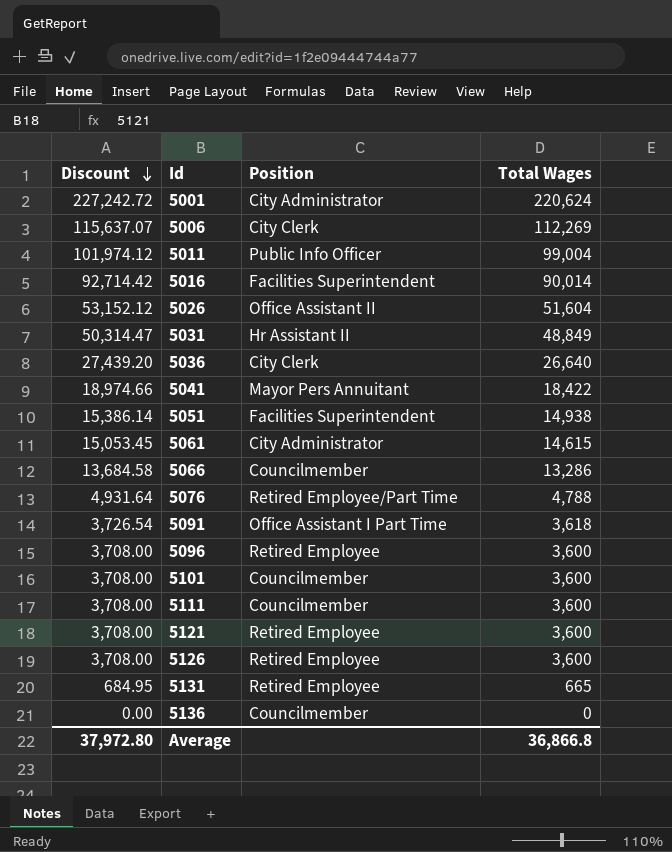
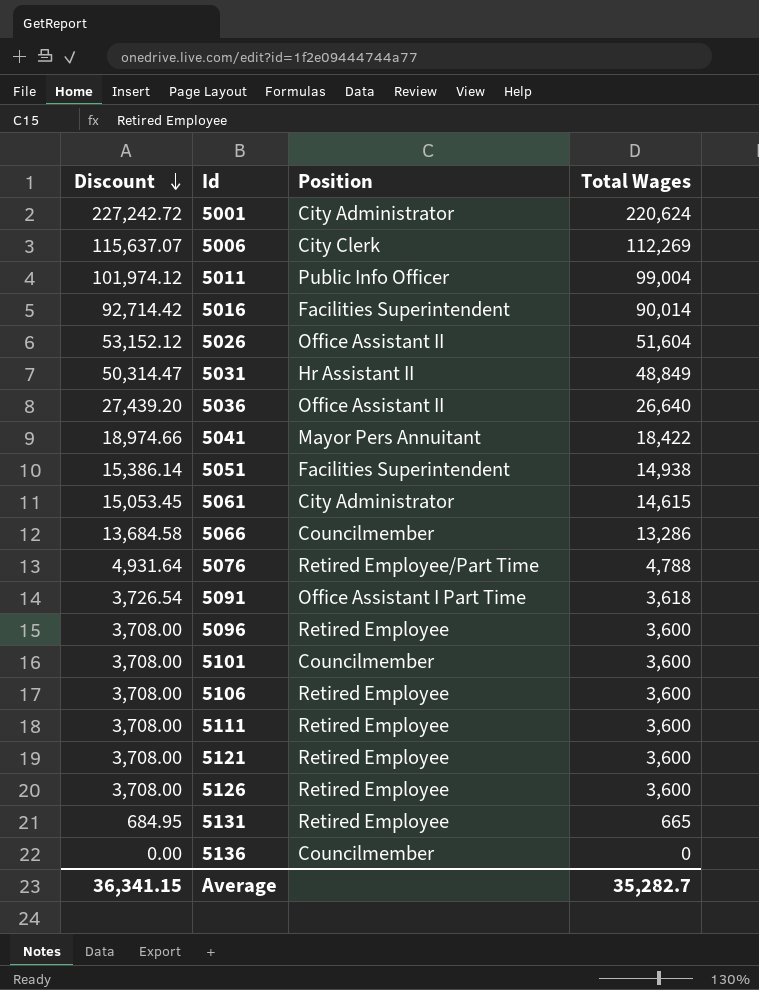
5036 | Position: City Clerk -> Office Assistant II
row 5106: none -> 3,708.00 | Retired Employee | 3,600
5111 | Position: Councilmember -> Retired Employee
Average | Discount: 37,972.80 -> 36,341.15
Average | Total Wages: 36,866.8 -> 35,282.7

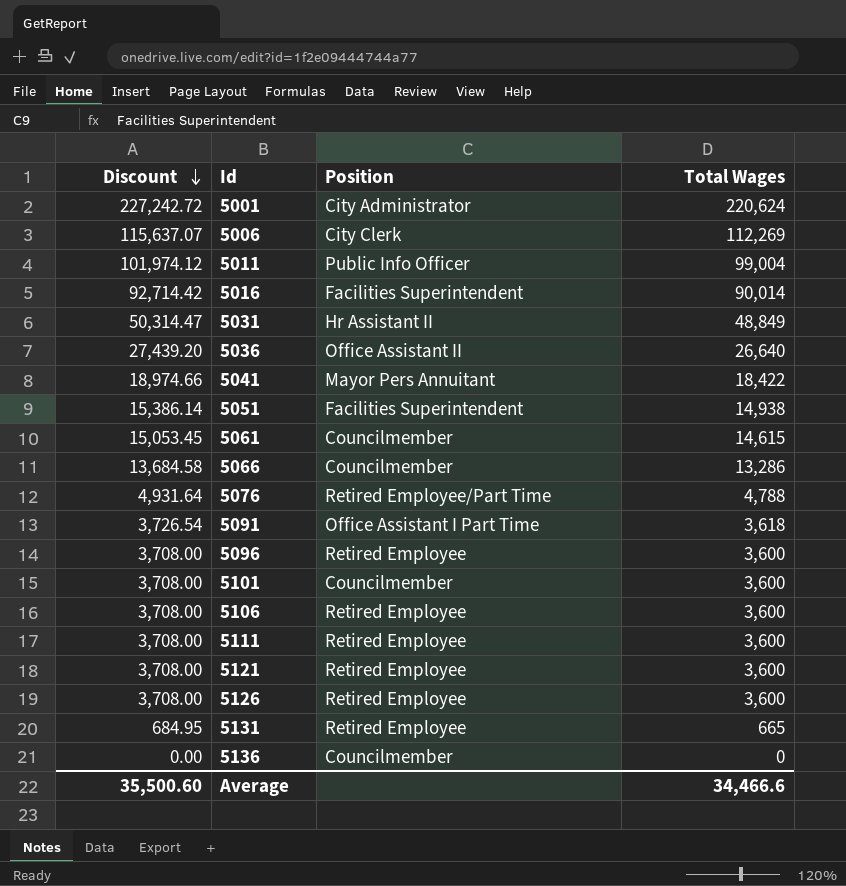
row 5026: 53,152.12 | Office Assistant II | 51,604 -> none
5061 | Position: City Administrator -> Councilmember
Average | Discount: 36,341.15 -> 35,500.60
Average | Total Wages: 35,282.7 -> 34,466.6

